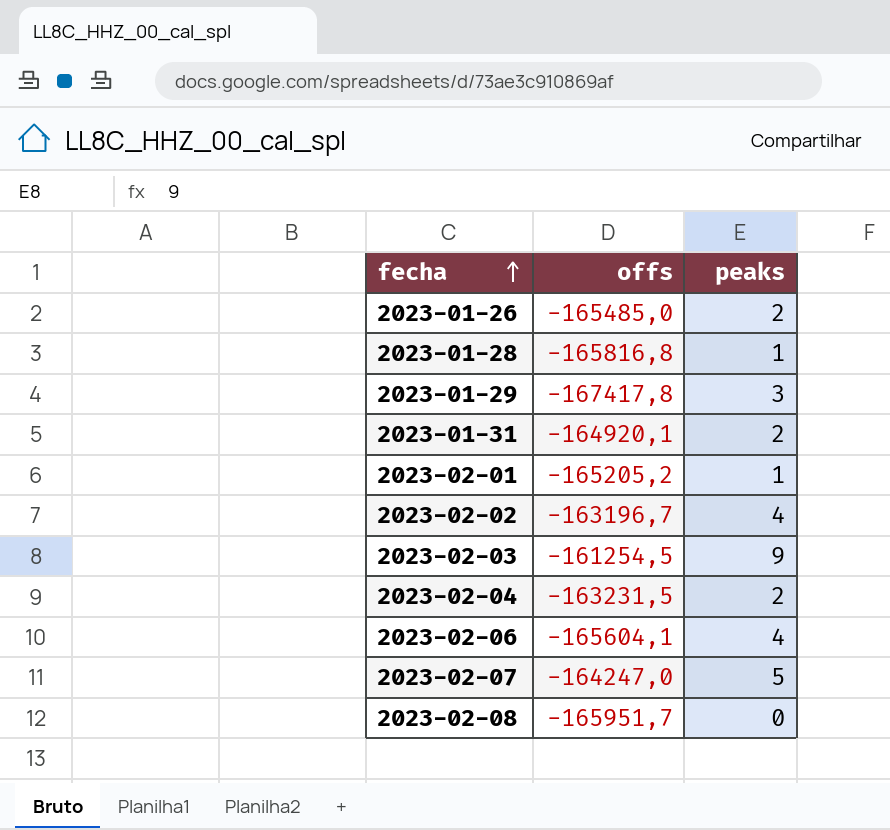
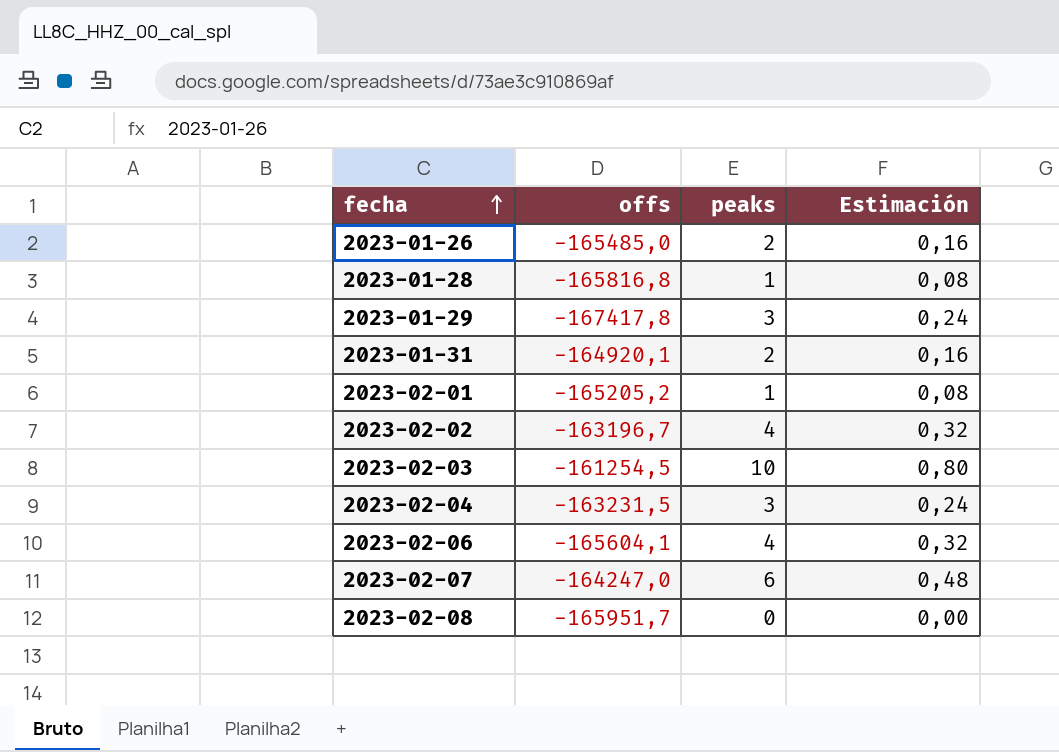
column Estimación | formula: none -> [peaks] * 0,08
2023-02-03 | peaks: 9 -> 10
2023-02-04 | peaks: 2 -> 3
2023-02-07 | peaks: 5 -> 6

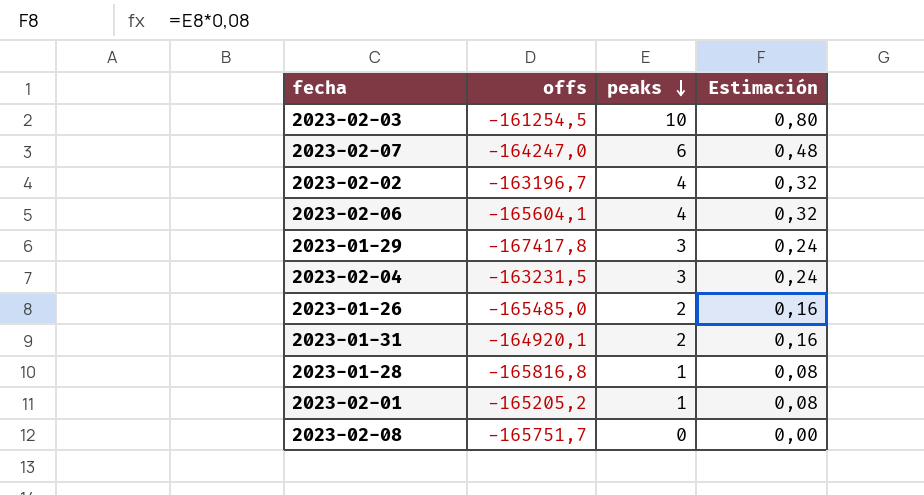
row order: fecha ascending -> peaks descending
2023-02-08 | offs: -165951,7 -> -165751,7

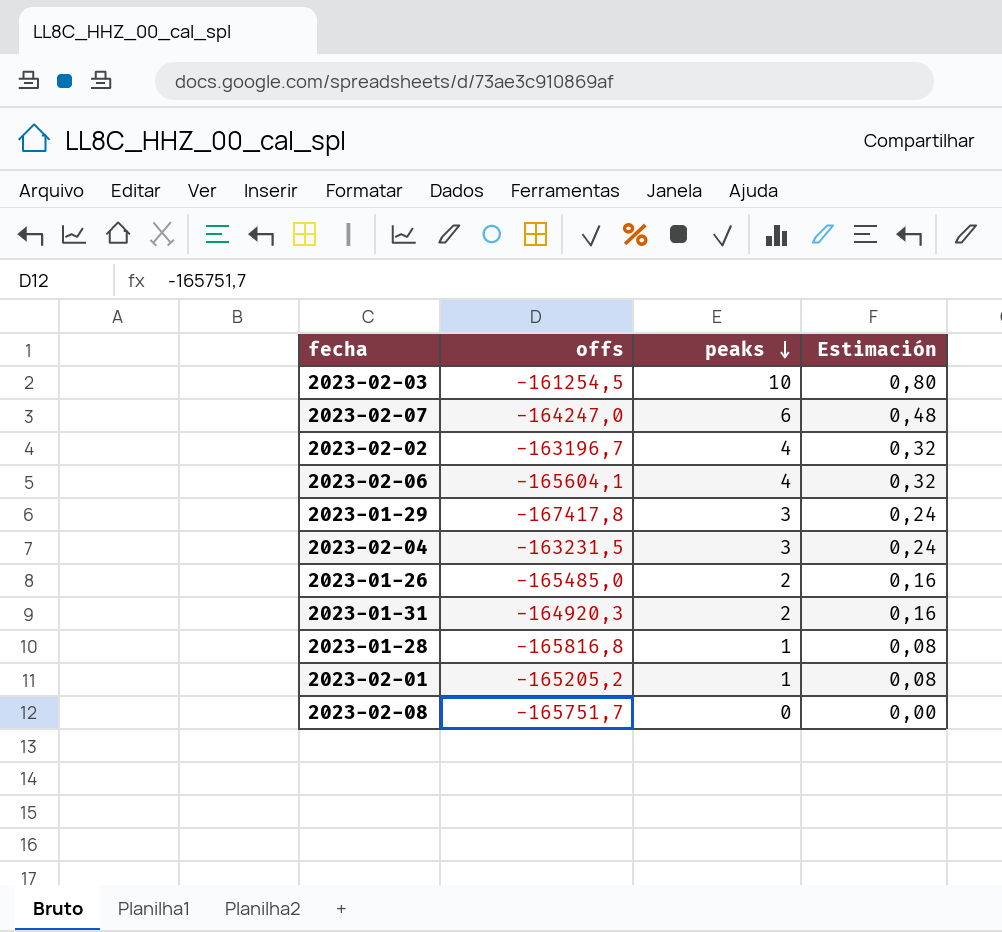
2023-01-31 | offs: -164920,1 -> -164920,3

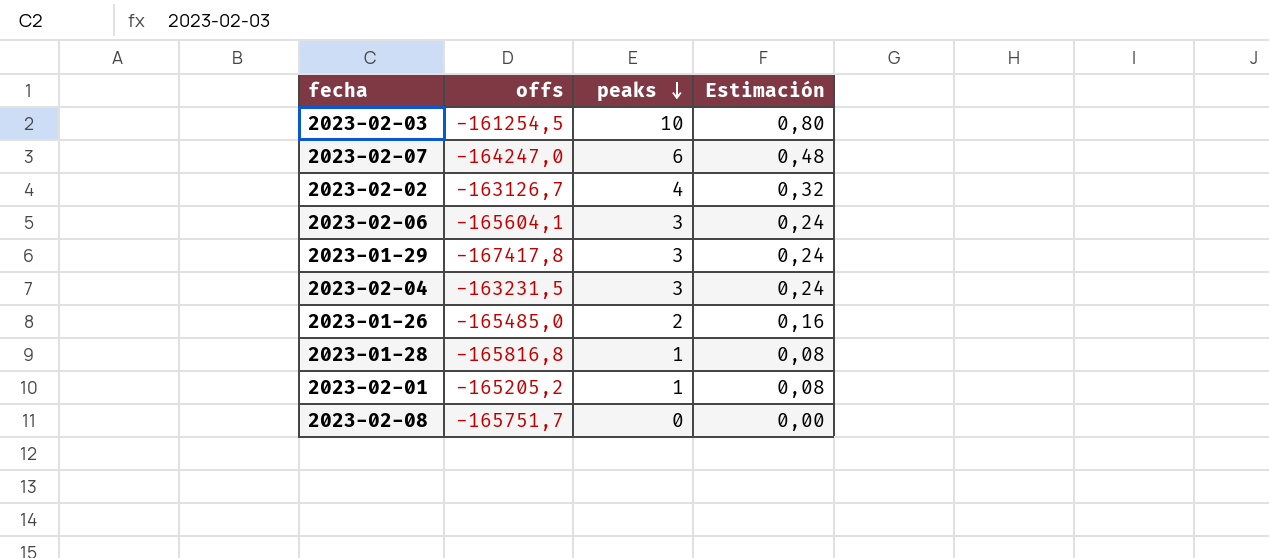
row 2023-01-31: -164920,3 | 2 | 0,16 -> none
2023-02-02 | offs: -163196,7 -> -163126,7
2023-02-06 | peaks: 4 -> 3
2023-02-06 | Estimación: 0,32 -> 0,24

